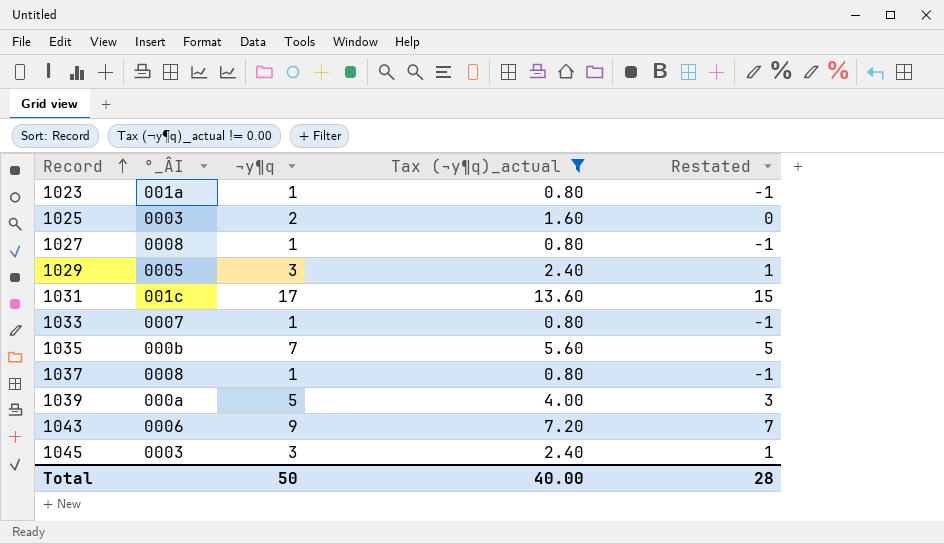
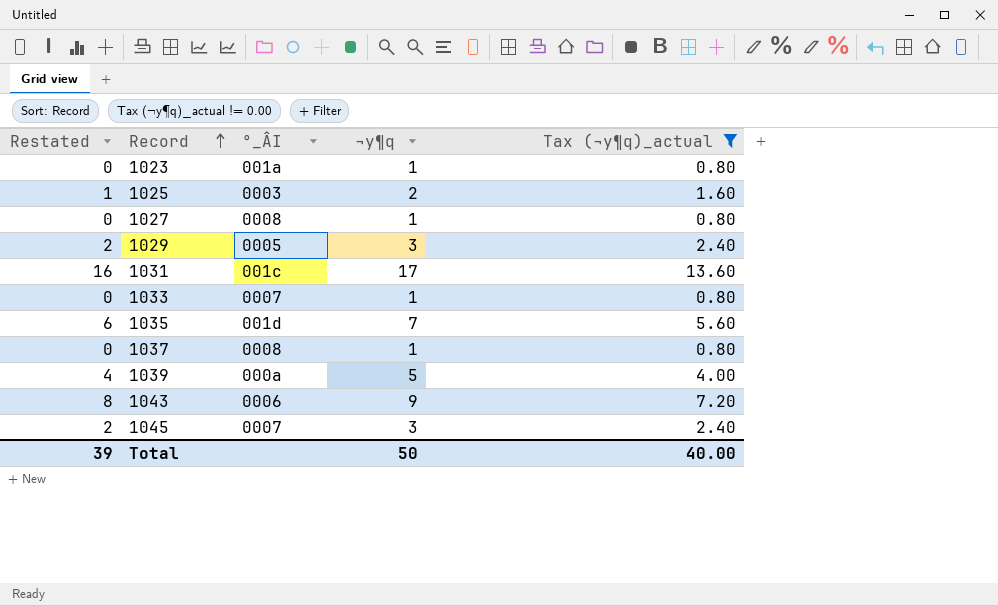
column Restated | formula: [¬y¶q] - 2 -> [¬y¶q] - 1
column Restated | position: 5 -> 1
1035 | °_ÂI: 000b -> 001d
1045 | °_ÂI: 0003 -> 0007
Total | Restated: 28 -> 39

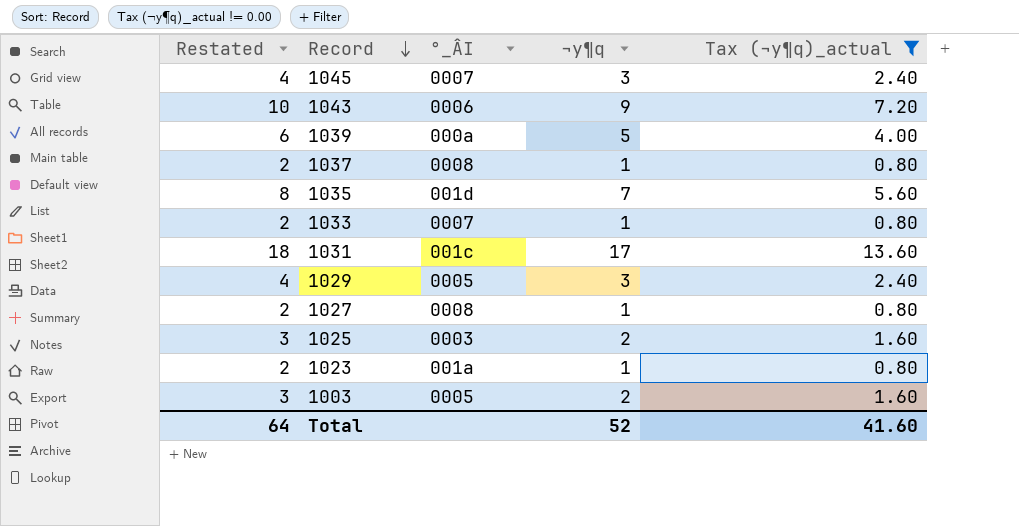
row order: Record ascending -> Record descending
column Restated | formula: [¬y¶q] - 1 -> [¬y¶q] + 1
row 1003: none -> 3 | 0005 | 2 | 1.60
Total | Restated: 39 -> 64
Total | ¬y¶q: 50 -> 52
Total | Tax (¬y¶q)_actual: 40.00 -> 41.60

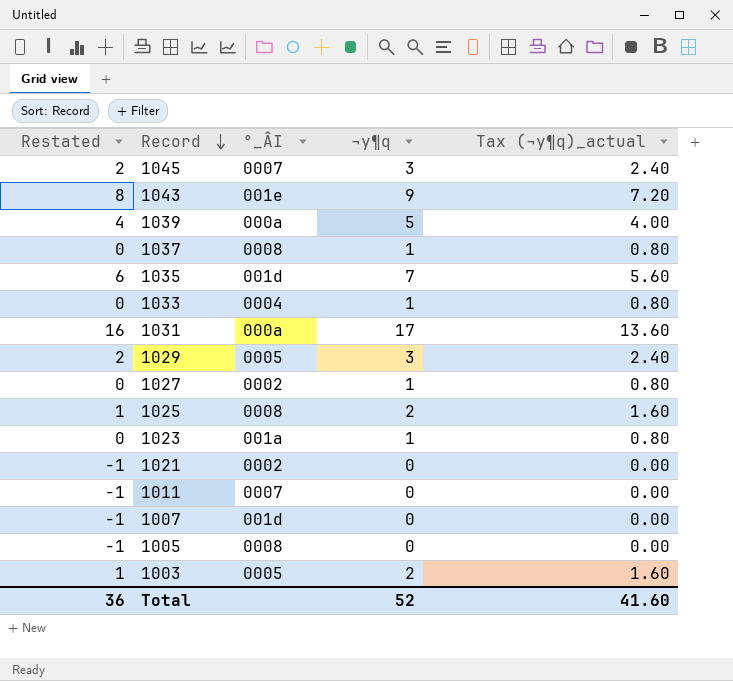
filter: Tax (¬y¶q)_actual != 0.00 -> none
column Restated | formula: [¬y¶q] + 1 -> [¬y¶q] - 1
1043 | °_ÂI: 0006 -> 001e
1033 | °_ÂI: 0007 -> 0004
1031 | °_ÂI: 001c -> 000a
1027 | °_ÂI: 0008 -> 0002
1025 | °_ÂI: 0003 -> 0008
Total | Restated: 64 -> 36

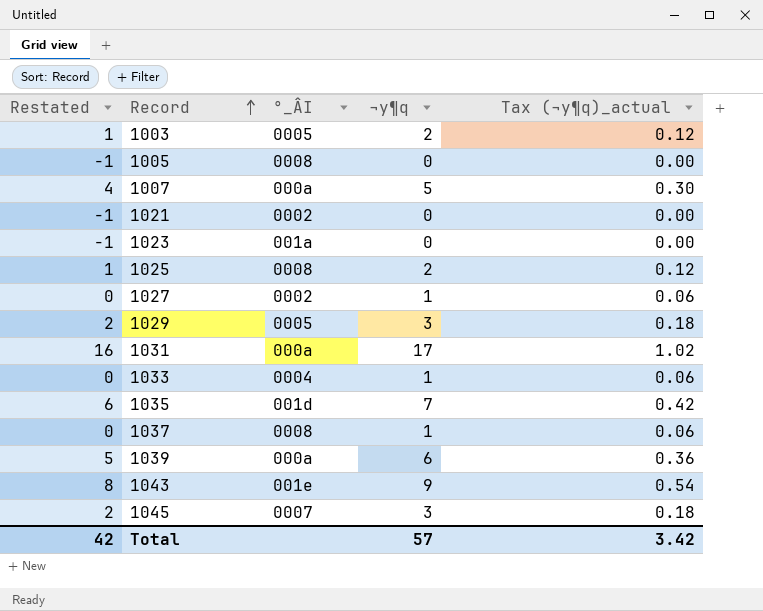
row order: Record descending -> Record ascending
column Tax (¬y¶q)_actual | formula: [¬y¶q] * 0.8 -> [¬y¶q] * 0.06
row 1011: -1 | 0007 | 0 | 0.00 -> none
1007 | Restated: -1 -> 4
1007 | °_ÂI: 001d -> 000a
1007 | ¬y¶q: 0 -> 5
1023 | Restated: 0 -> -1
1023 | ¬y¶q: 1 -> 0
1039 | Restated: 4 -> 5
1039 | ¬y¶q: 5 -> 6
Total | Restated: 36 -> 42
Total | ¬y¶q: 52 -> 57
Total | Tax (¬y¶q)_actual: 41.60 -> 3.42

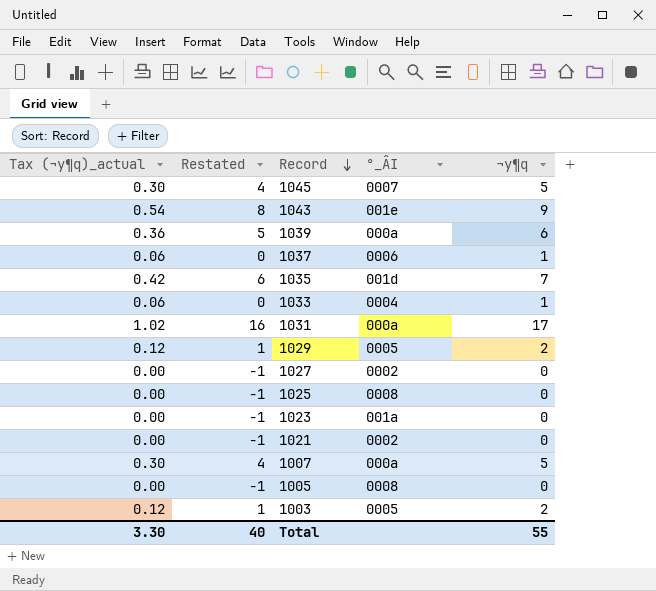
row order: Record ascending -> Record descending
column Tax (¬y¶q)_actual | position: 5 -> 1
1045 | Tax (¬y¶q)_actual: 0.18 -> 0.30
1045 | Restated: 2 -> 4
1045 | ¬y¶q: 3 -> 5
1037 | °_ÂI: 0008 -> 0006
1029 | Tax (¬y¶q)_actual: 0.18 -> 0.12
1029 | Restated: 2 -> 1
1029 | ¬y¶q: 3 -> 2
1027 | Tax (¬y¶q)_actual: 0.06 -> 0.00
1027 | Restated: 0 -> -1
1027 | ¬y¶q: 1 -> 0
1025 | Tax (¬y¶q)_actual: 0.12 -> 0.00
1025 | Restated: 1 -> -1
1025 | ¬y¶q: 2 -> 0
Total | Tax (¬y¶q)_actual: 3.42 -> 3.30
Total | Restated: 42 -> 40
Total | ¬y¶q: 57 -> 55

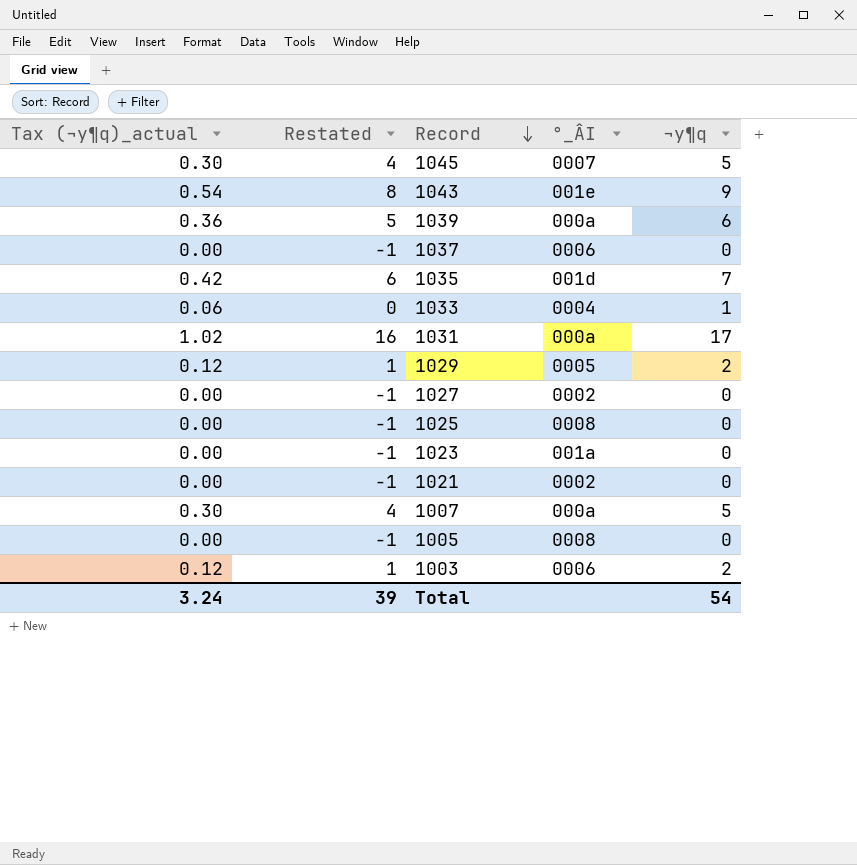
1037 | Tax (¬y¶q)_actual: 0.06 -> 0.00
1037 | Restated: 0 -> -1
1037 | ¬y¶q: 1 -> 0
1003 | °_ÂI: 0005 -> 0006
Total | Tax (¬y¶q)_actual: 3.30 -> 3.24
Total | Restated: 40 -> 39
Total | ¬y¶q: 55 -> 54

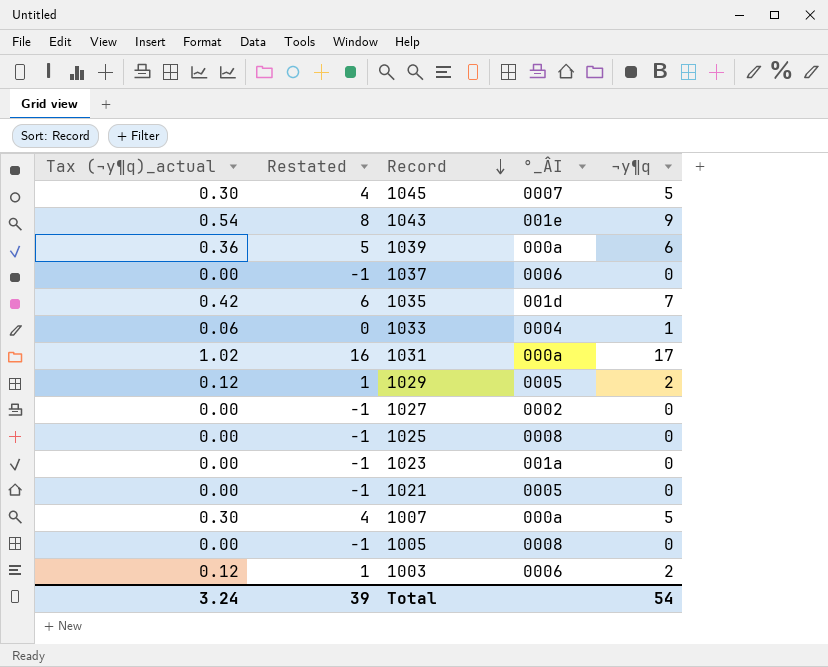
1021 | °_ÂI: 0002 -> 0005

